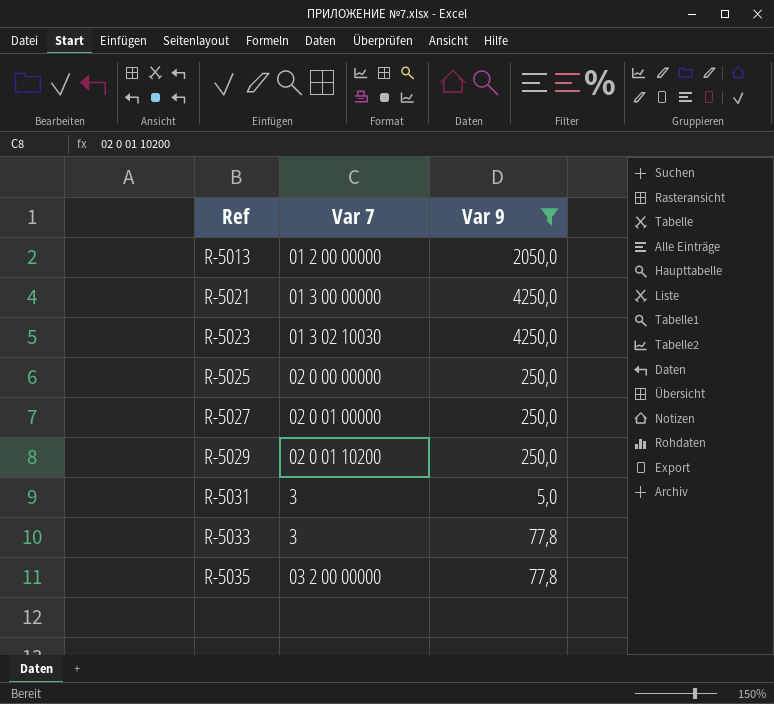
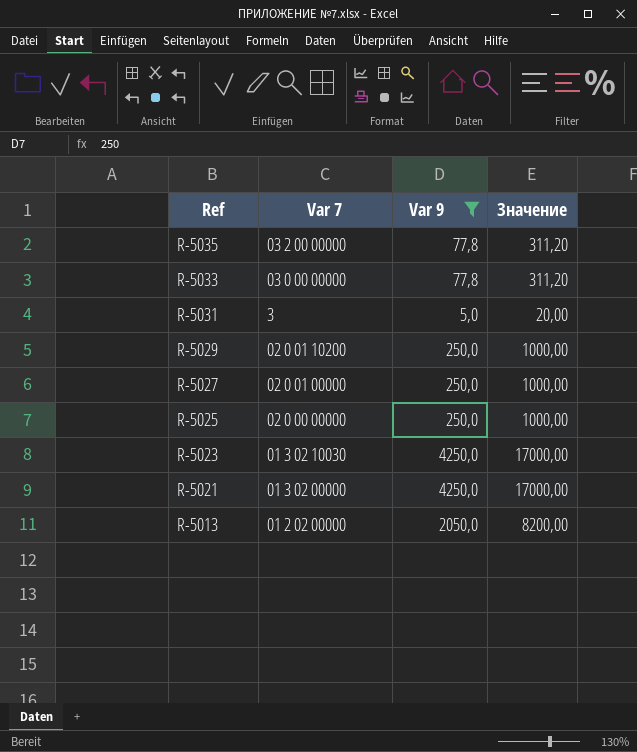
row order: Ref ascending -> Ref descending
column Значение | formula: none -> [Var 9] * 4
R-5033 | Var 7: 3 -> 03 0 00 00000
R-5021 | Var 7: 01 3 00 00000 -> 01 3 02 00000
R-5013 | Var 7: 01 2 00 00000 -> 01 2 02 00000

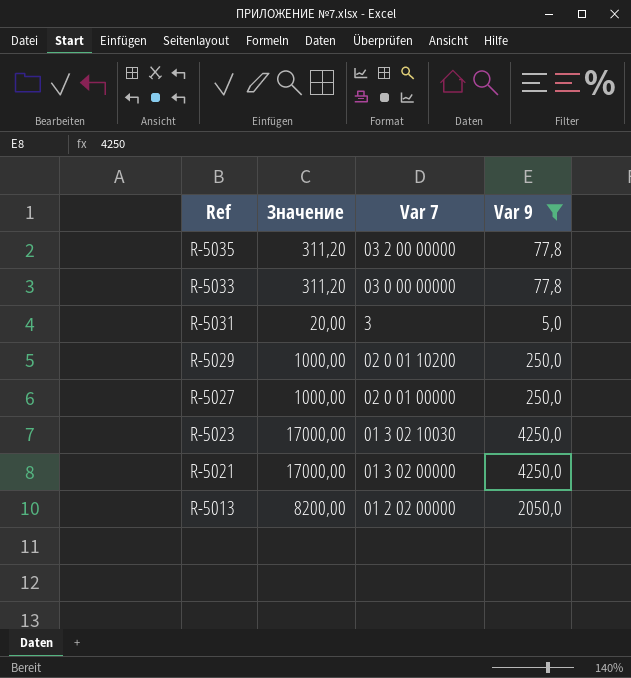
column Значение | position: 4 -> 2
row R-5025: 02 0 00 00000 | 250,0 | 1000,00 -> none

